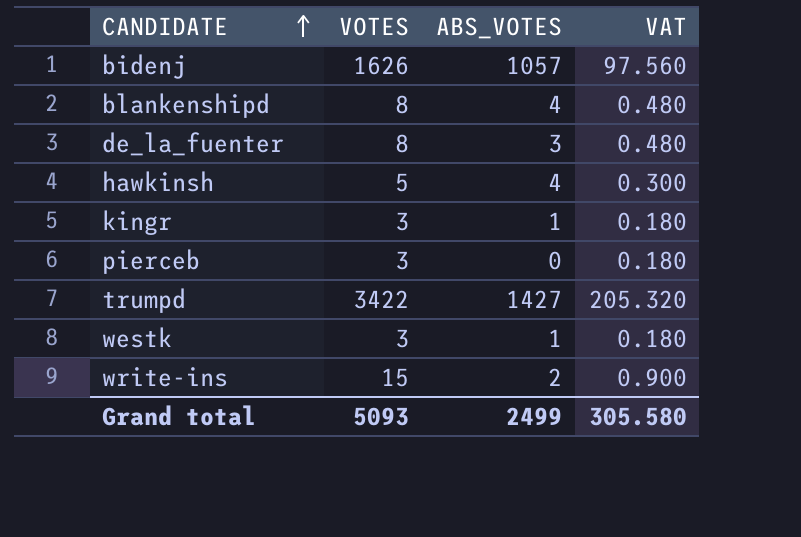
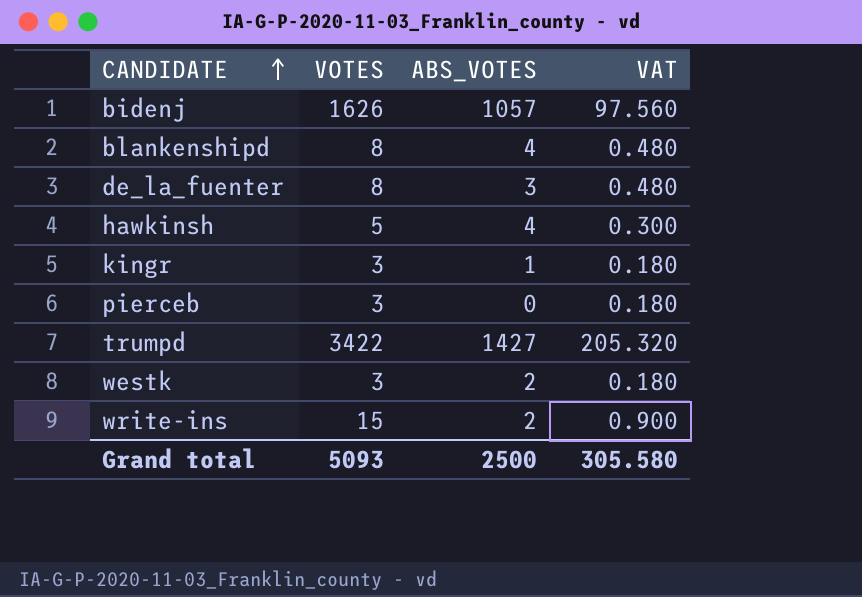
westk | ABS_VOTES: 1 -> 2
Grand total | ABS_VOTES: 2499 -> 2500

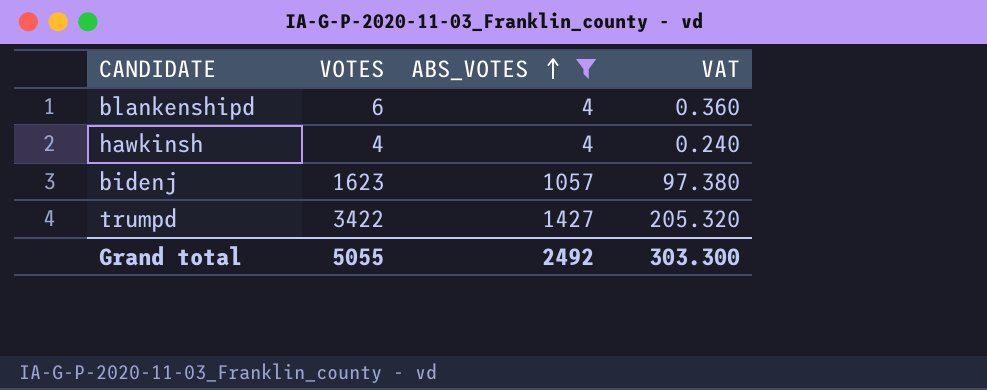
filter: none -> ABS_VOTES >= 4
row order: CANDIDATE ascending -> ABS_VOTES ascending
blankenshipd | VOTES: 8 -> 6
blankenshipd | VAT: 0.480 -> 0.360
hawkinsh | VOTES: 5 -> 4
hawkinsh | VAT: 0.300 -> 0.240
bidenj | VOTES: 1626 -> 1623
bidenj | VAT: 97.560 -> 97.380
Grand total | VOTES: 5093 -> 5055
Grand total | ABS_VOTES: 2500 -> 2492
Grand total | VAT: 305.580 -> 303.300

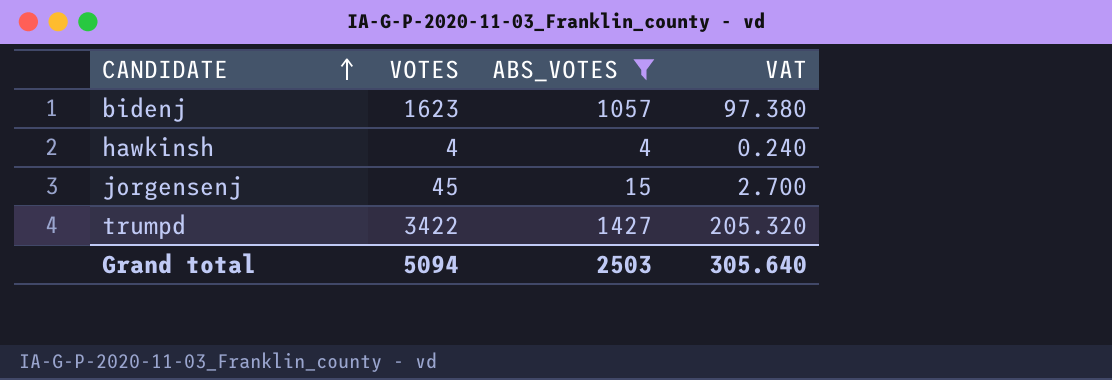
row order: ABS_VOTES ascending -> CANDIDATE ascending
row blankenshipd: 6 | 4 | 0.360 -> none
row jorgensenj: none -> 45 | 15 | 2.700
Grand total | VOTES: 5055 -> 5094
Grand total | ABS_VOTES: 2492 -> 2503
Grand total | VAT: 303.300 -> 305.640

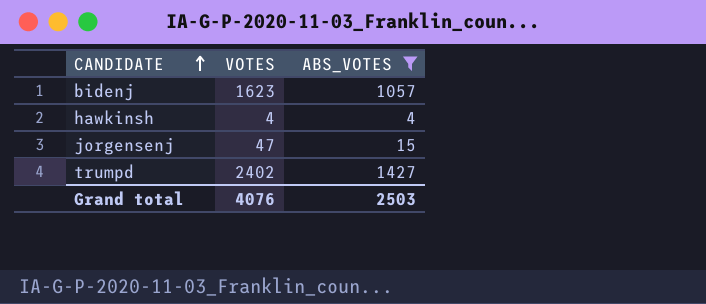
column VAT | formula: [VOTES] * 0.06 -> none
jorgensenj | VOTES: 45 -> 47
trumpd | VOTES: 3422 -> 2402
Grand total | VOTES: 5094 -> 4076

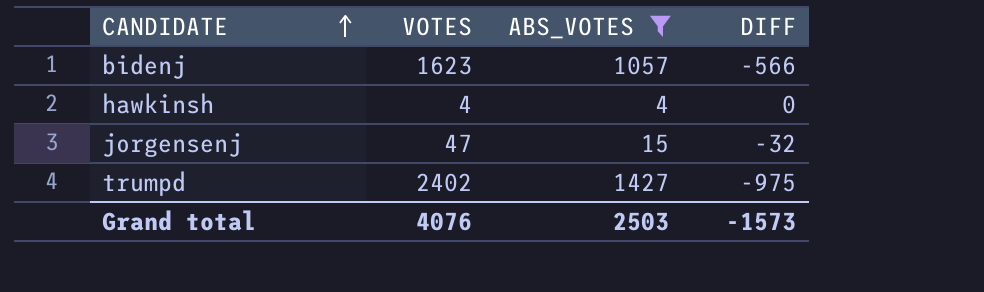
column DIFF | formula: none -> [ABS_VOTES] - [VOTES]

